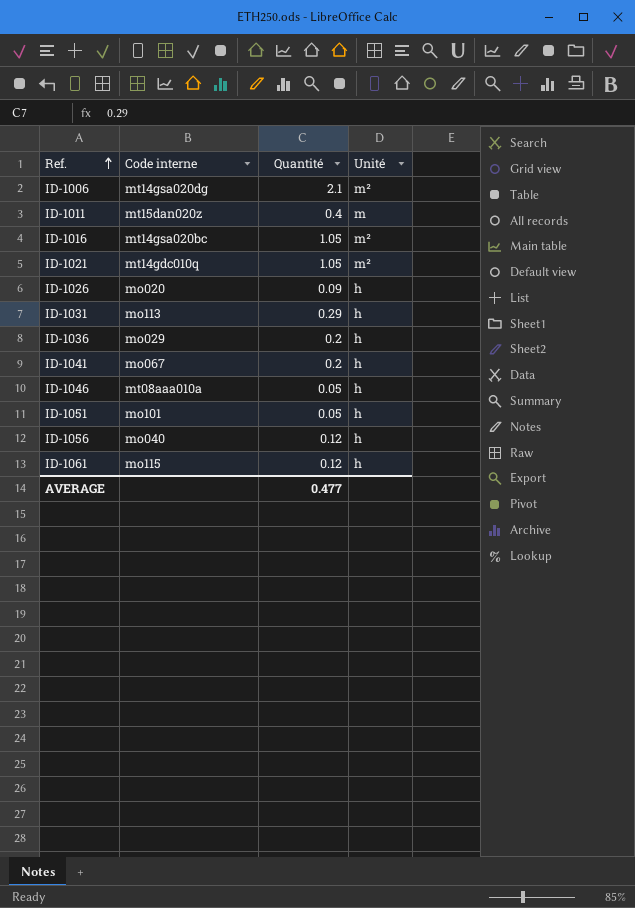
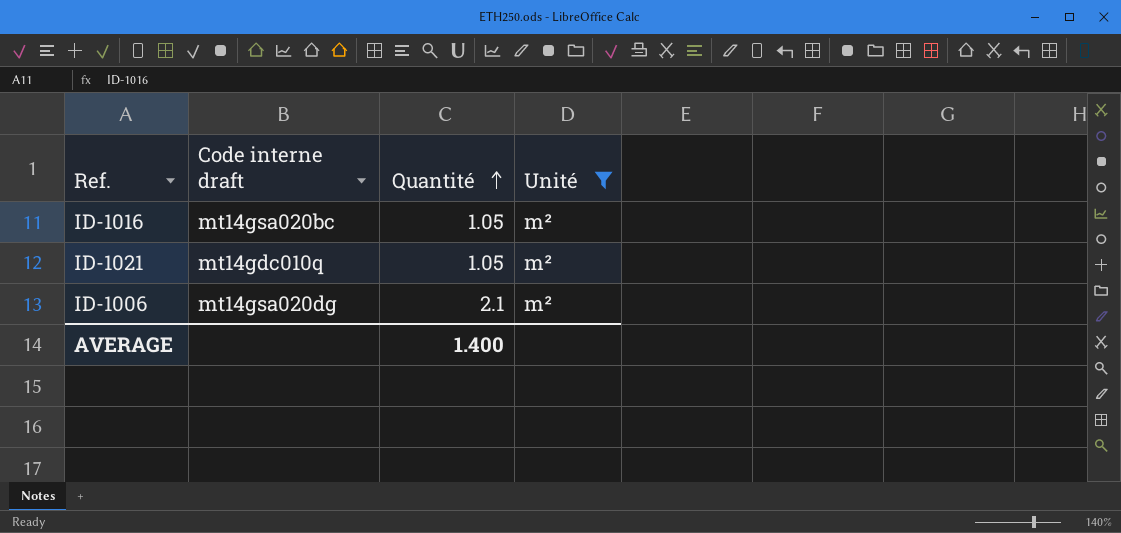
filter: none -> Unité = m²
row order: Ref. ascending -> Quantité ascending
column name: Code interne -> Code interne draft
AVERAGE | Quantité: 0.477 -> 1.400

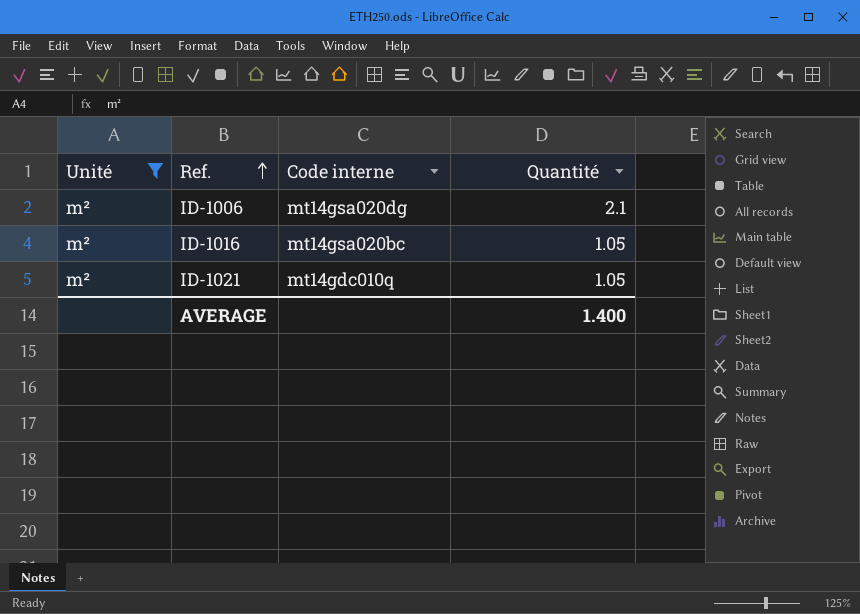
row order: Quantité ascending -> Ref. ascending
column Unité | position: 4 -> 1
column name: Code interne draft -> Code interne

